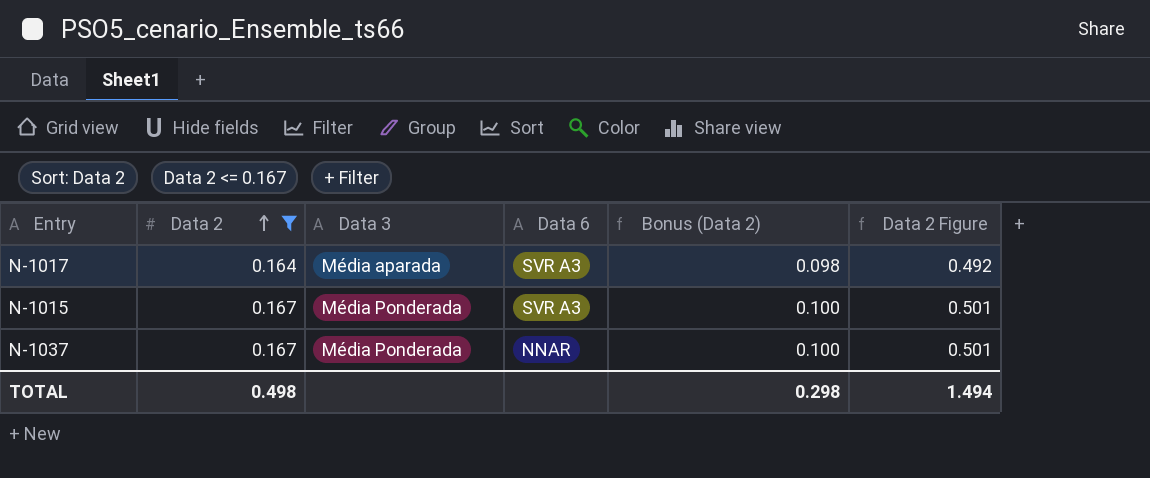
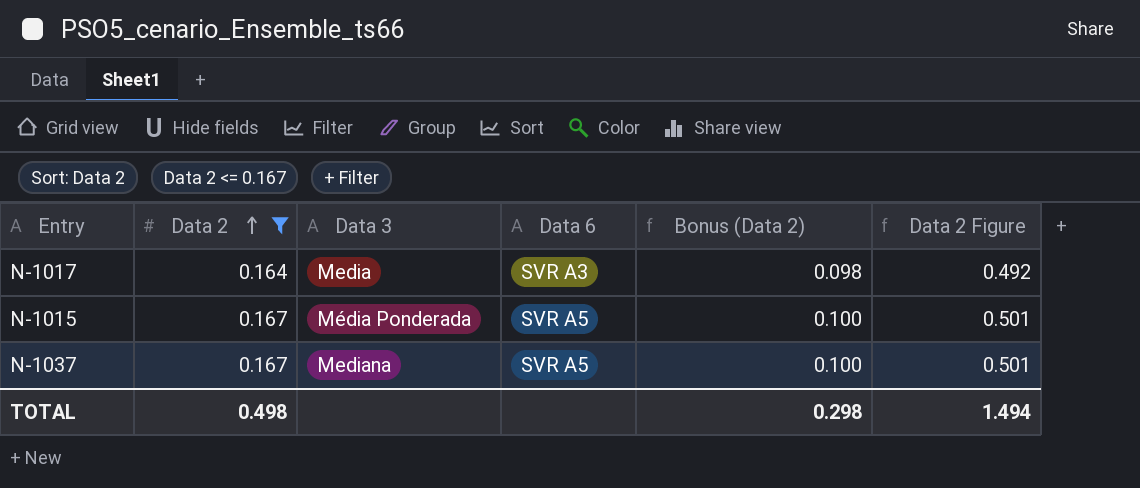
N-1017 | Data 3: Média aparada -> Media
N-1015 | Data 6: SVR A3 -> SVR A5
N-1037 | Data 3: Média Ponderada -> Mediana
N-1037 | Data 6: NNAR -> SVR A5

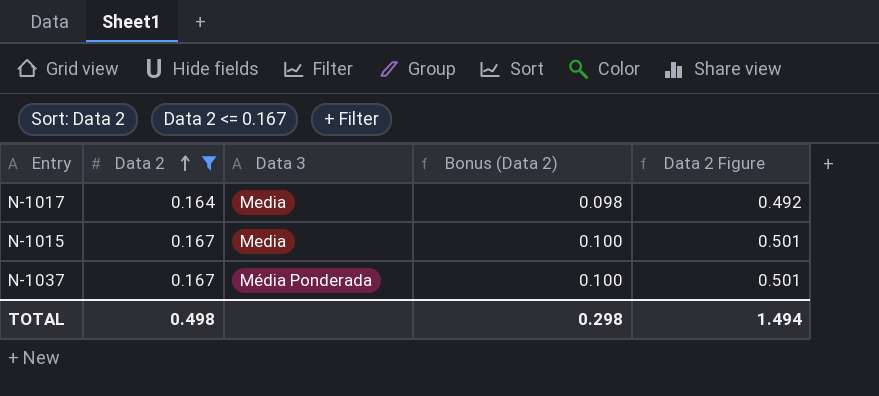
column Data 6 | position: 4 -> none
N-1015 | Data 3: Média Ponderada -> Media
N-1037 | Data 3: Mediana -> Média Ponderada

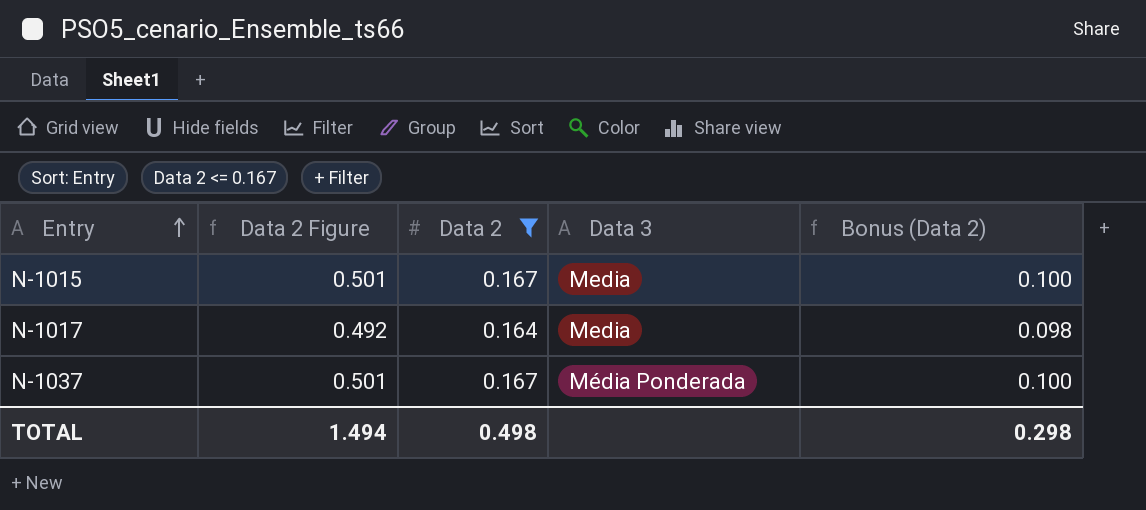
row order: Data 2 ascending -> Entry ascending
column Data 2 Figure | position: 5 -> 2

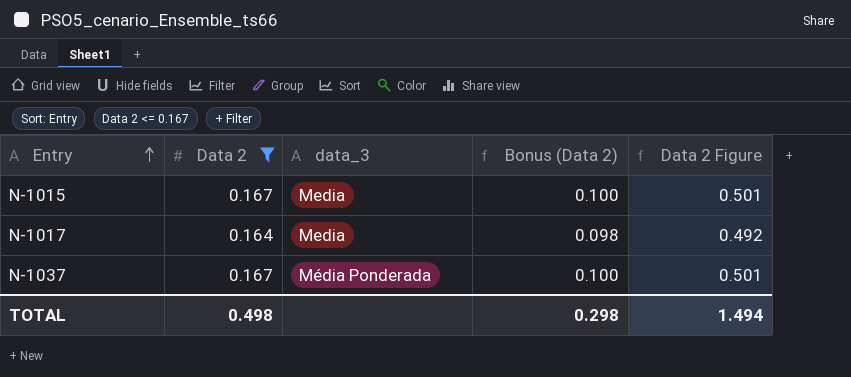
column name: Data 3 -> data_3
column Data 2 Figure | position: 2 -> 5

